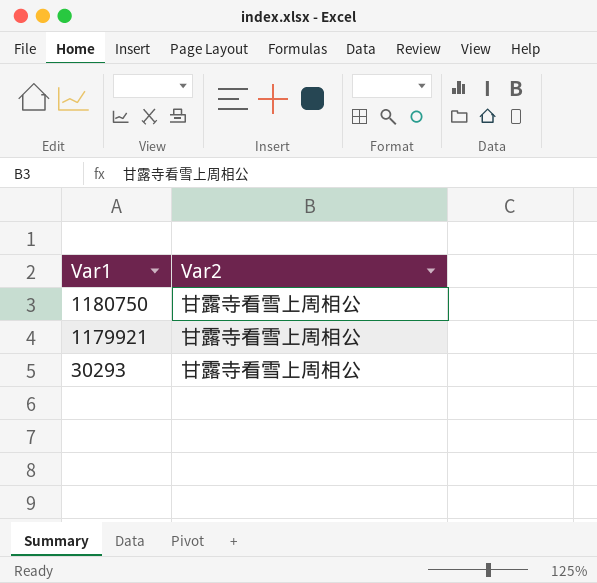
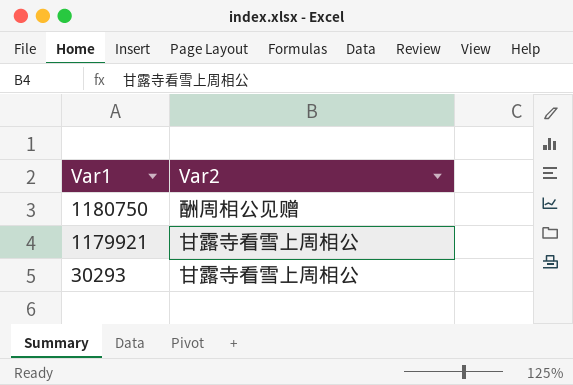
1180750 | Var2: 甘露寺看雪上周相公 -> 酬周相公见赠

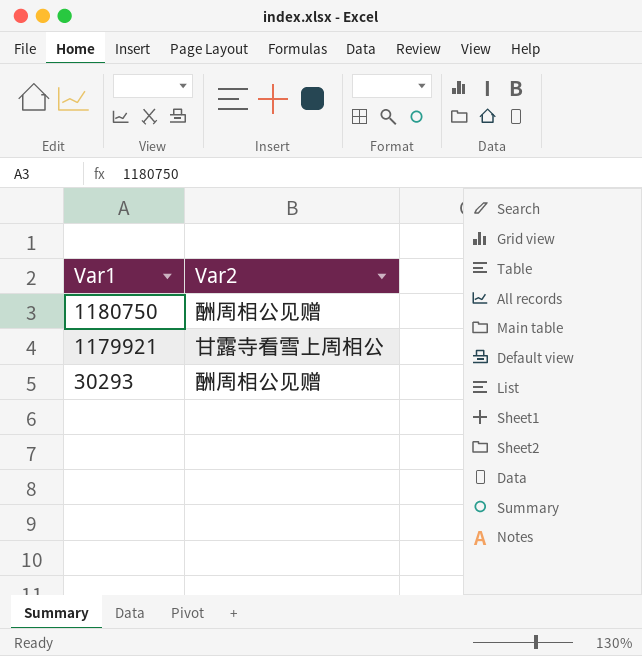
30293 | Var2: 甘露寺看雪上周相公 -> 酬周相公见赠

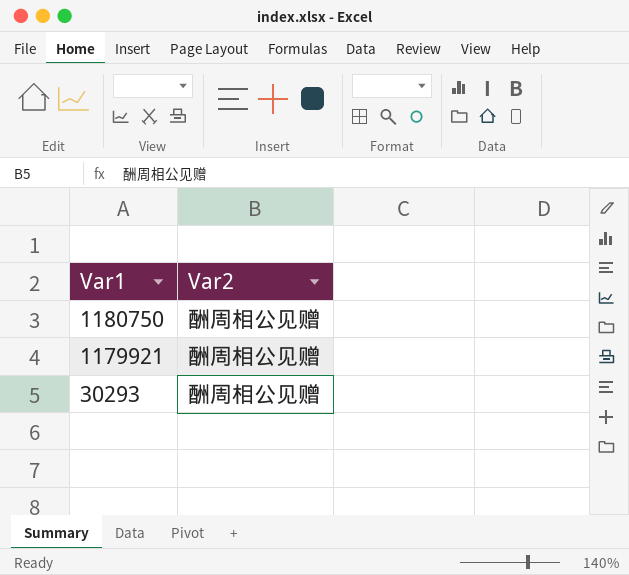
1179921 | Var2: 甘露寺看雪上周相公 -> 酬周相公见赠

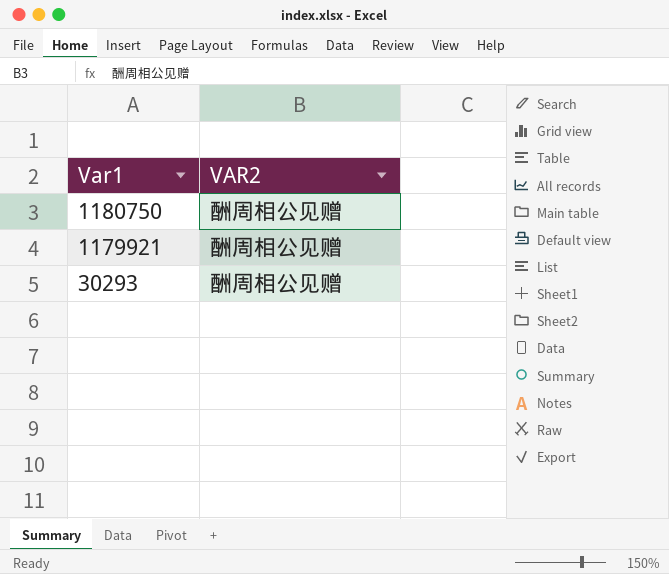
column name: Var2 -> VAR2

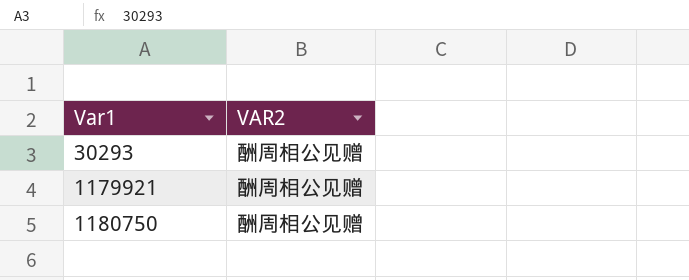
row order: Var1 descending -> Var1 ascending

